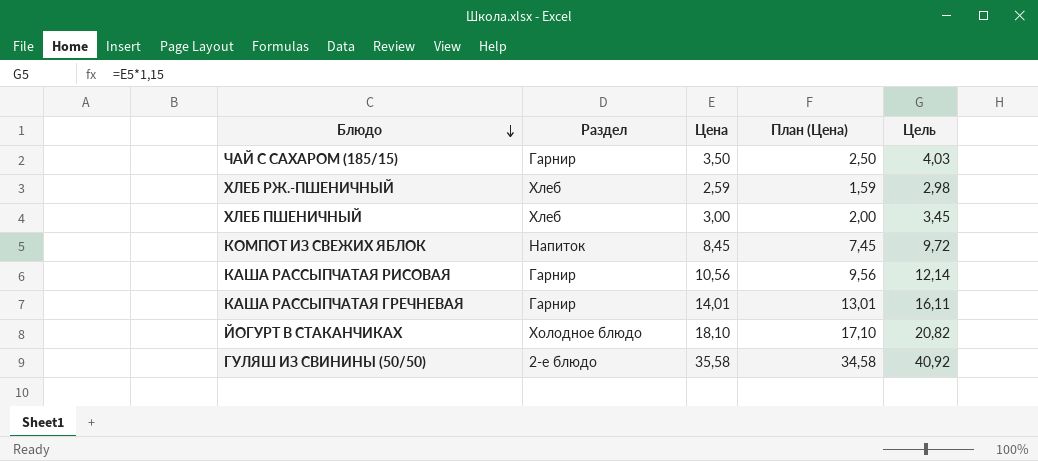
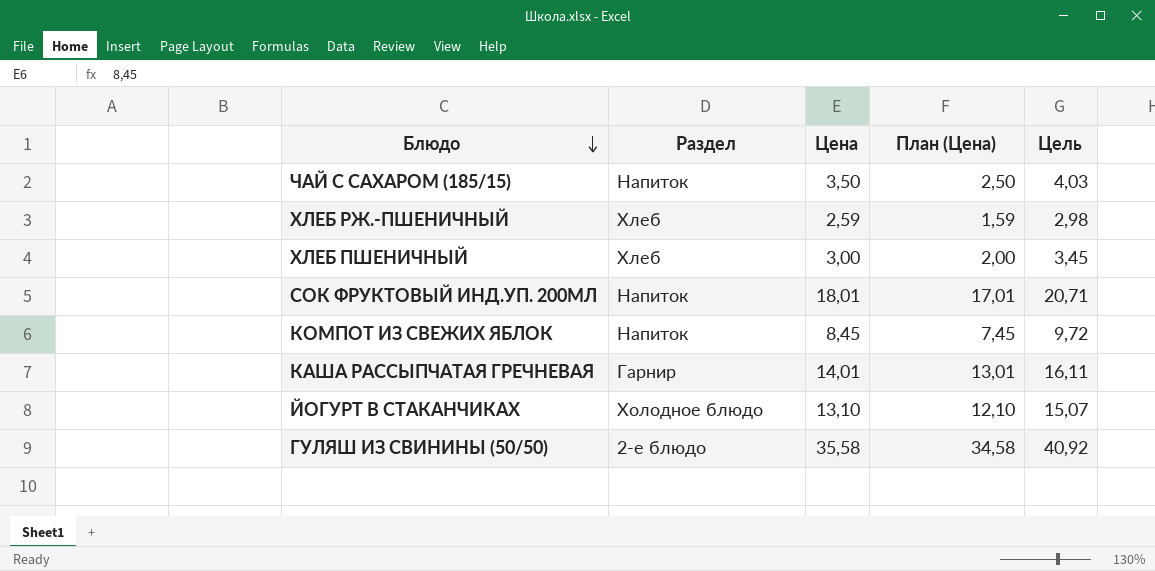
row КАША РАССЫПЧАТАЯ РИСОВАЯ: Гарнир | 10,56 | 9,56 | 12,14 -> none
ЧАЙ С САХАРОМ (185/15) | Раздел: Гарнир -> Напиток
row СОК ФРУКТОВЫЙ ИНД.УП. 200МЛ: none -> Напиток | 18,01 | 17,01 | 20,71
ЙОГУРТ В СТАКАНЧИКАХ | Цена: 18,10 -> 13,10
ЙОГУРТ В СТАКАНЧИКАХ | План (Цена): 17,10 -> 12,10
ЙОГУРТ В СТАКАНЧИКАХ | Цель: 20,82 -> 15,07

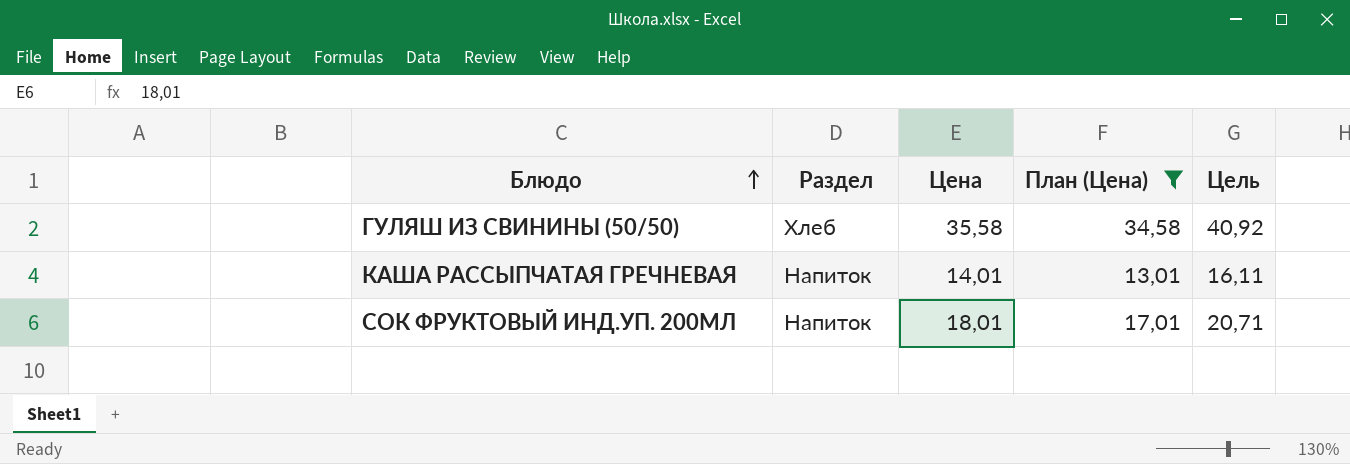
filter: none -> План (Цена) >= 13,01
row order: Блюдо descending -> Блюдо ascending
ГУЛЯШ ИЗ СВИНИНЫ (50/50) | Раздел: 2-е блюдо -> Хлеб
КАША РАССЫПЧАТАЯ ГРЕЧНЕВАЯ | Раздел: Гарнир -> Напиток

